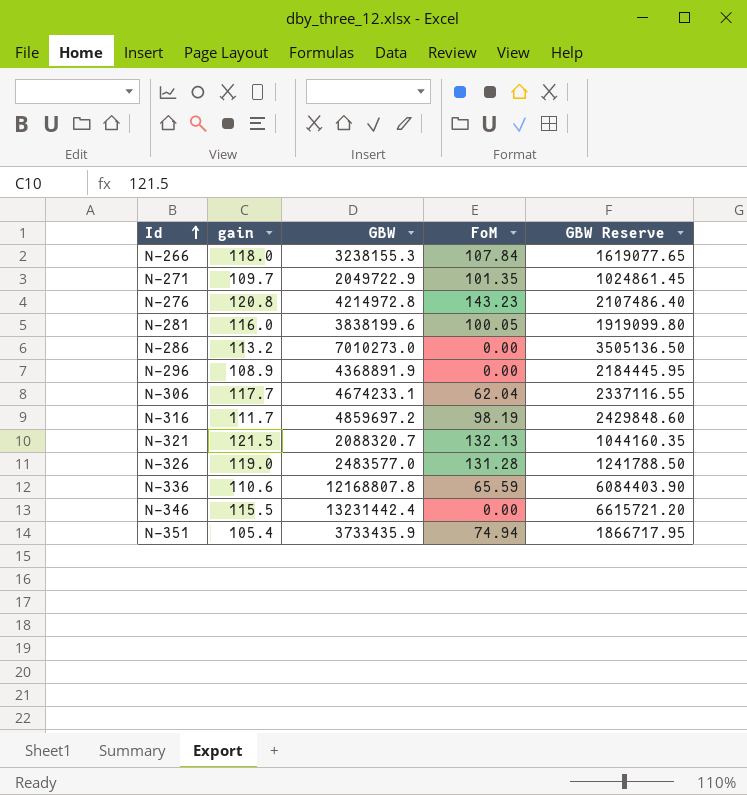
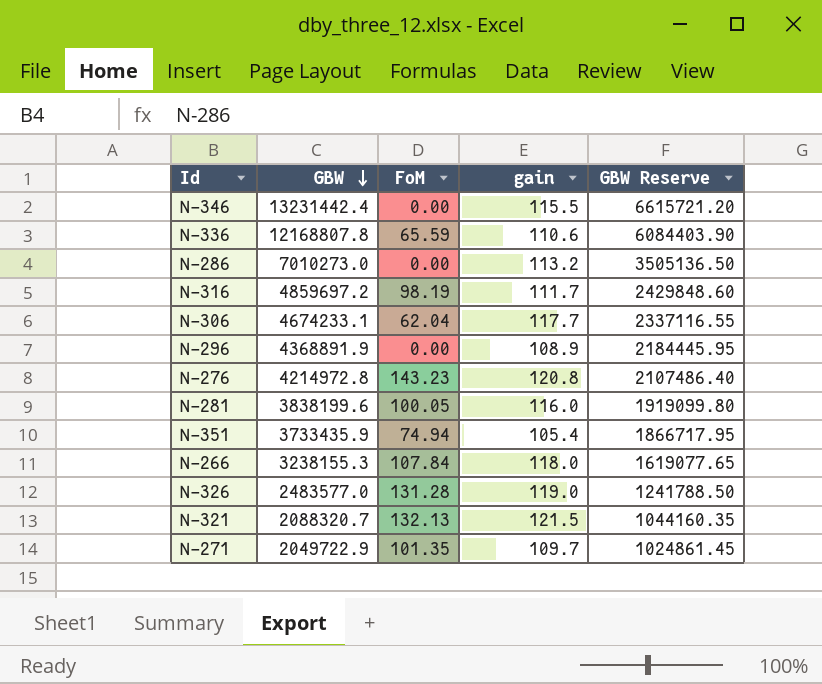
row order: Id ascending -> GBW descending
column gain | position: 2 -> 4

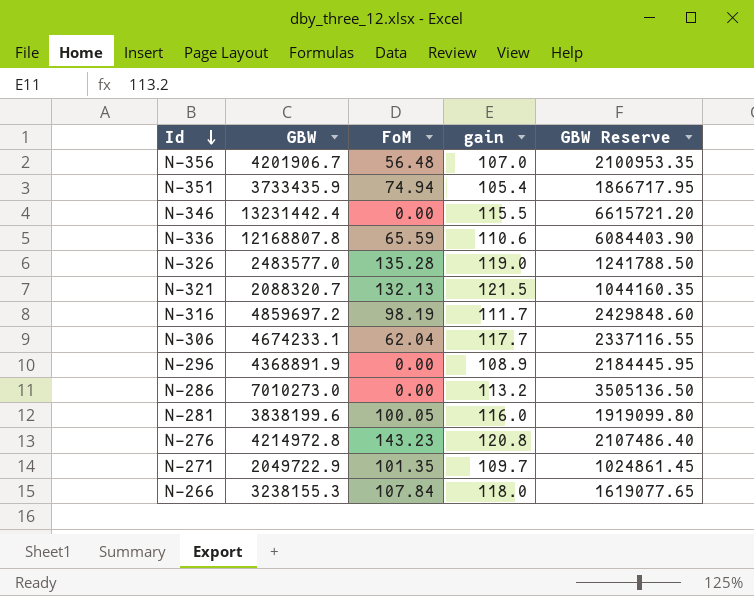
row order: GBW descending -> Id descending
row N-356: none -> 4201906.7 | 56.48 | 107.0 | 2100953.35
N-326 | FoM: 131.28 -> 135.28

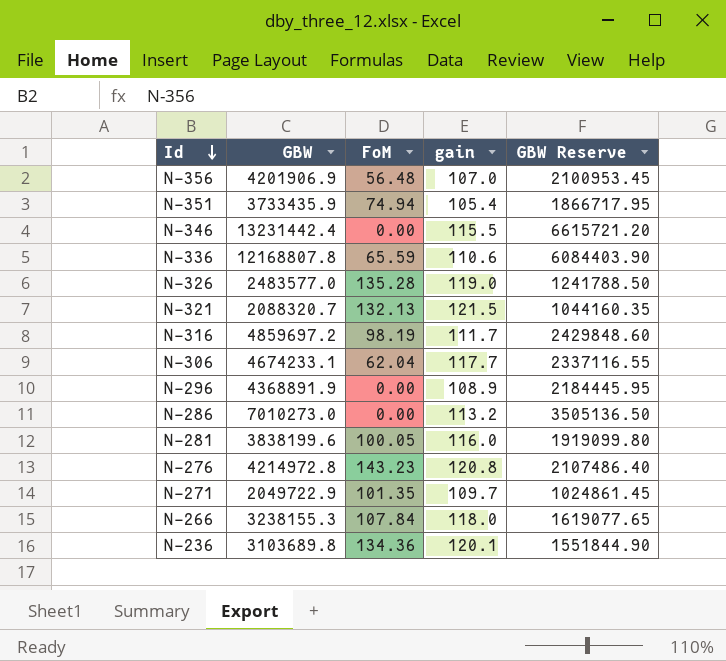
N-356 | GBW: 4201906.7 -> 4201906.9
N-356 | GBW Reserve: 2100953.35 -> 2100953.45
row N-236: none -> 3103689.8 | 134.36 | 120.1 | 1551844.90

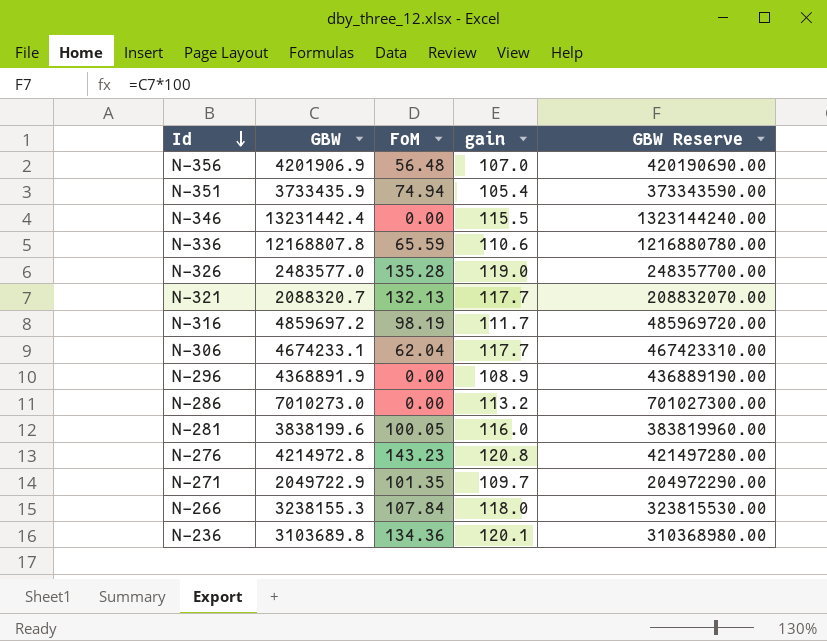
column GBW Reserve | formula: [GBW] * 0.5 -> [GBW] * 100
N-321 | gain: 121.5 -> 117.7

